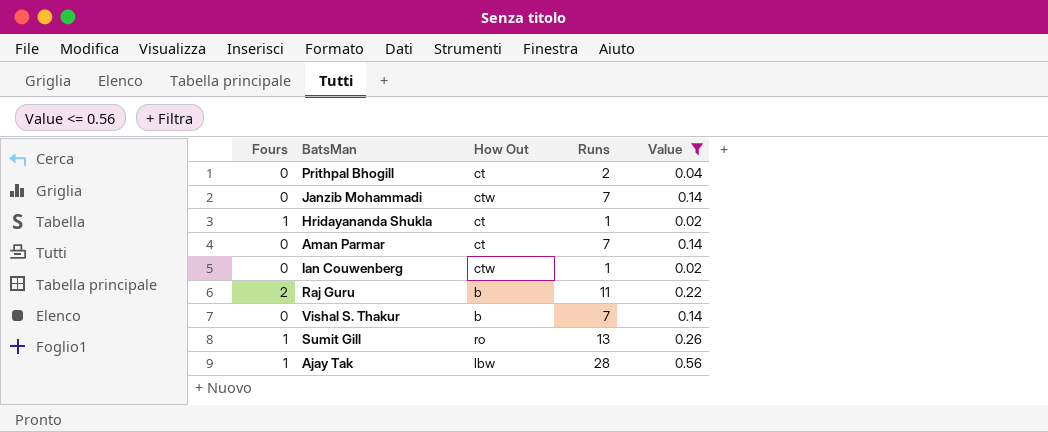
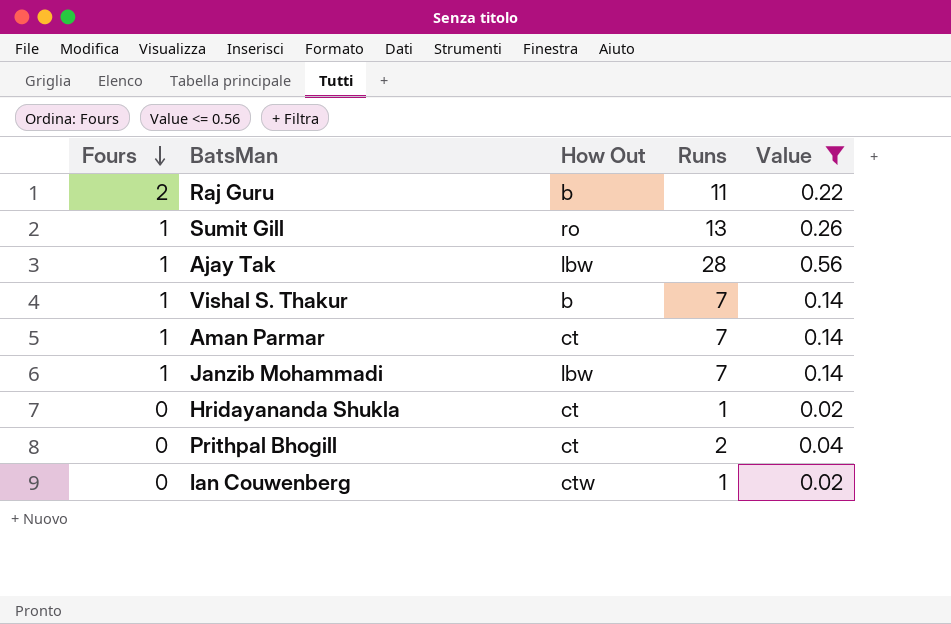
row order: none -> Fours descending
Vishal S. Thakur | Fours: 0 -> 1
Aman Parmar | Fours: 0 -> 1
Janzib Mohammadi | Fours: 0 -> 1
Janzib Mohammadi | How Out: ctw -> lbw
Hridayananda Shukla | Fours: 1 -> 0

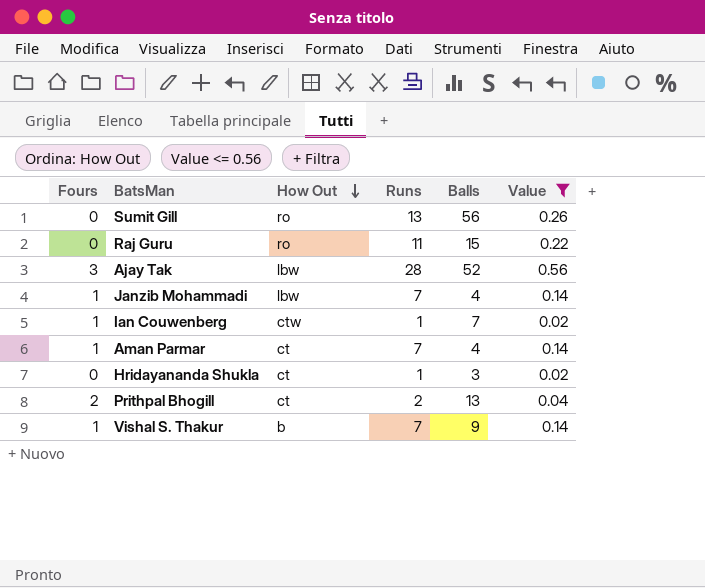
row order: Fours descending -> How Out descending
column Balls | position: none -> 5
Sumit Gill | Fours: 1 -> 0
Raj Guru | Fours: 2 -> 0
Raj Guru | How Out: b -> ro
Ajay Tak | Fours: 1 -> 3
Ian Couwenberg | Fours: 0 -> 1
Prithpal Bhogill | Fours: 0 -> 2

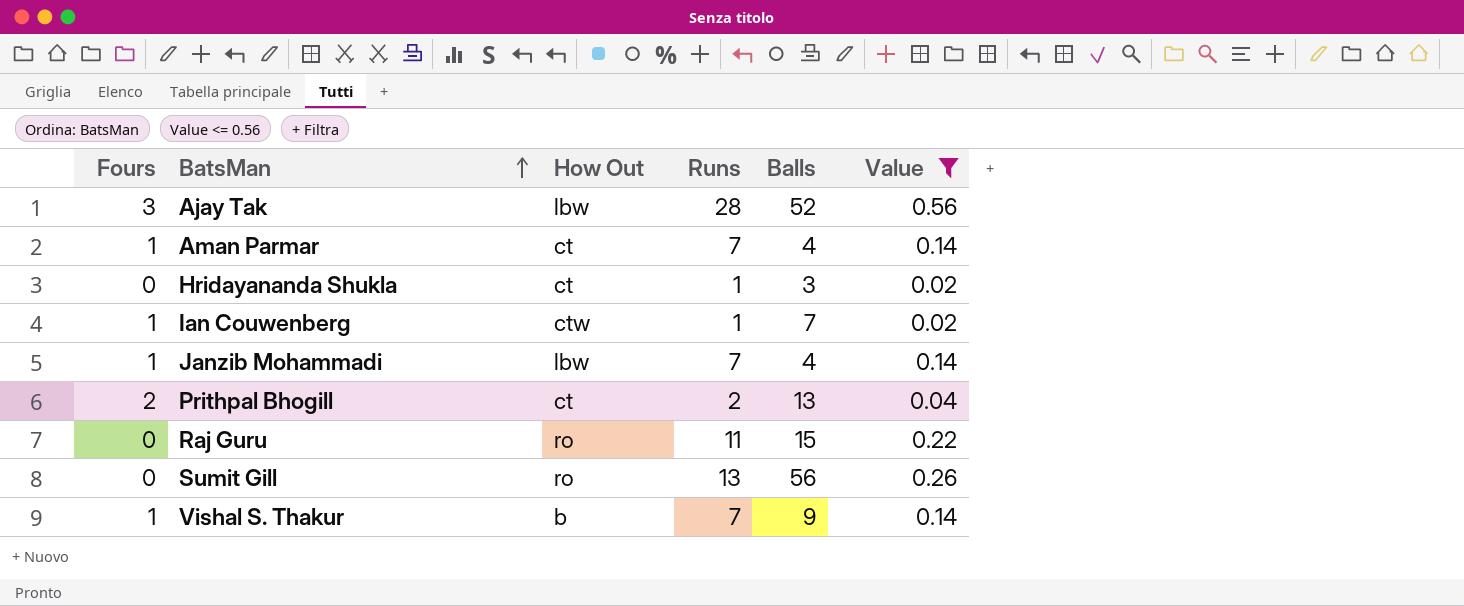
row order: How Out descending -> BatsMan ascending

